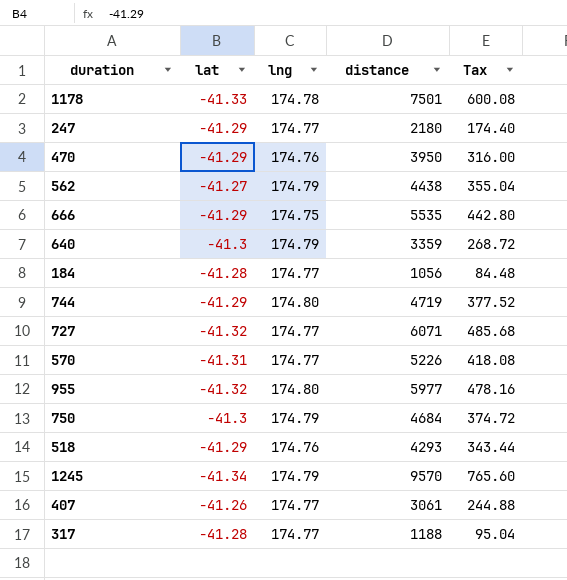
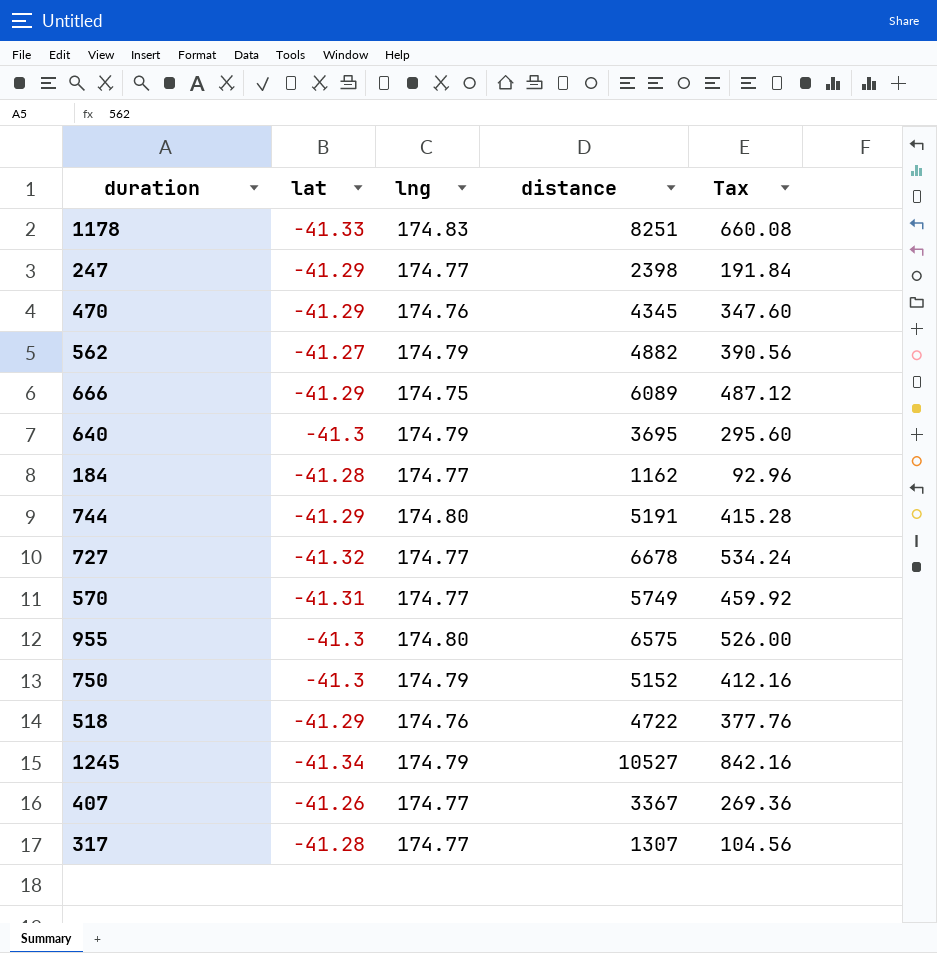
1178 | lng: 174.78 -> 174.83
1178 | distance: 7501 -> 8251
1178 | Tax: 600.08 -> 660.08
247 | distance: 2180 -> 2398
247 | Tax: 174.40 -> 191.84
470 | distance: 3950 -> 4345
470 | Tax: 316.00 -> 347.60
562 | distance: 4438 -> 4882
562 | Tax: 355.04 -> 390.56
666 | distance: 5535 -> 6089
666 | Tax: 442.80 -> 487.12
640 | distance: 3359 -> 3695
640 | Tax: 268.72 -> 295.60
184 | distance: 1056 -> 1162
184 | Tax: 84.48 -> 92.96
744 | distance: 4719 -> 5191
744 | Tax: 377.52 -> 415.28
727 | distance: 6071 -> 6678
727 | Tax: 485.68 -> 534.24
570 | distance: 5226 -> 5749
570 | Tax: 418.08 -> 459.92
955 | lat: -41.32 -> -41.3
955 | distance: 5977 -> 6575
955 | Tax: 478.16 -> 526.00
750 | distance: 4684 -> 5152
750 | Tax: 374.72 -> 412.16
518 | distance: 4293 -> 4722
518 | Tax: 343.44 -> 377.76
1245 | distance: 9570 -> 10527
1245 | Tax: 765.60 -> 842.16
407 | distance: 3061 -> 3367
407 | Tax: 244.88 -> 269.36
317 | distance: 1188 -> 1307
317 | Tax: 95.04 -> 104.56

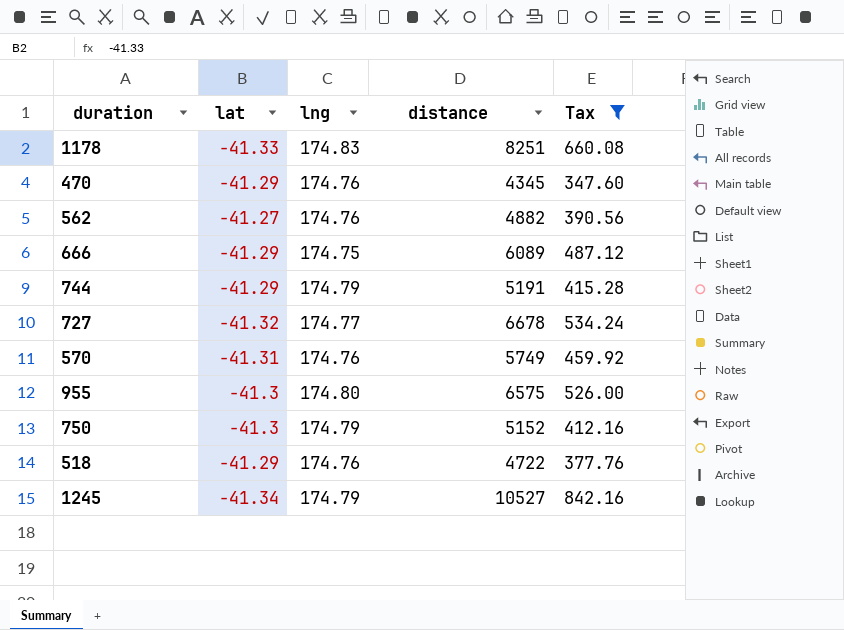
filter: none -> Tax >= 347.60
562 | lng: 174.79 -> 174.76
744 | lng: 174.80 -> 174.79
570 | lng: 174.77 -> 174.76

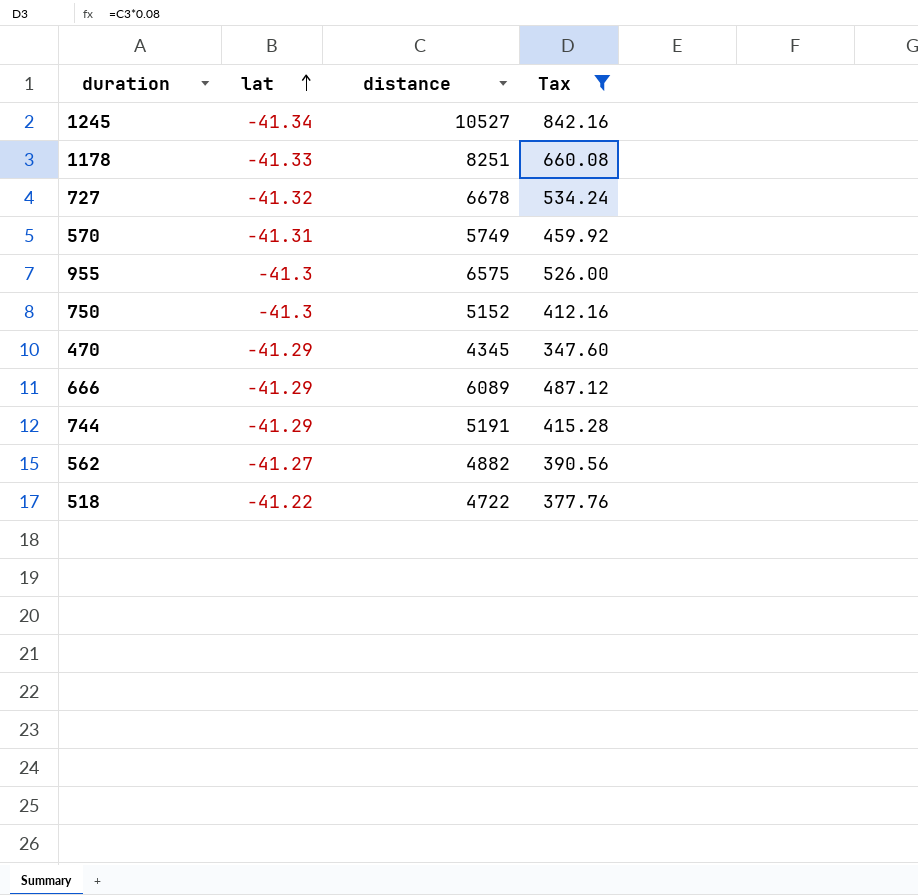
row order: none -> lat ascending
column lng | position: 3 -> none
518 | lat: -41.29 -> -41.22

